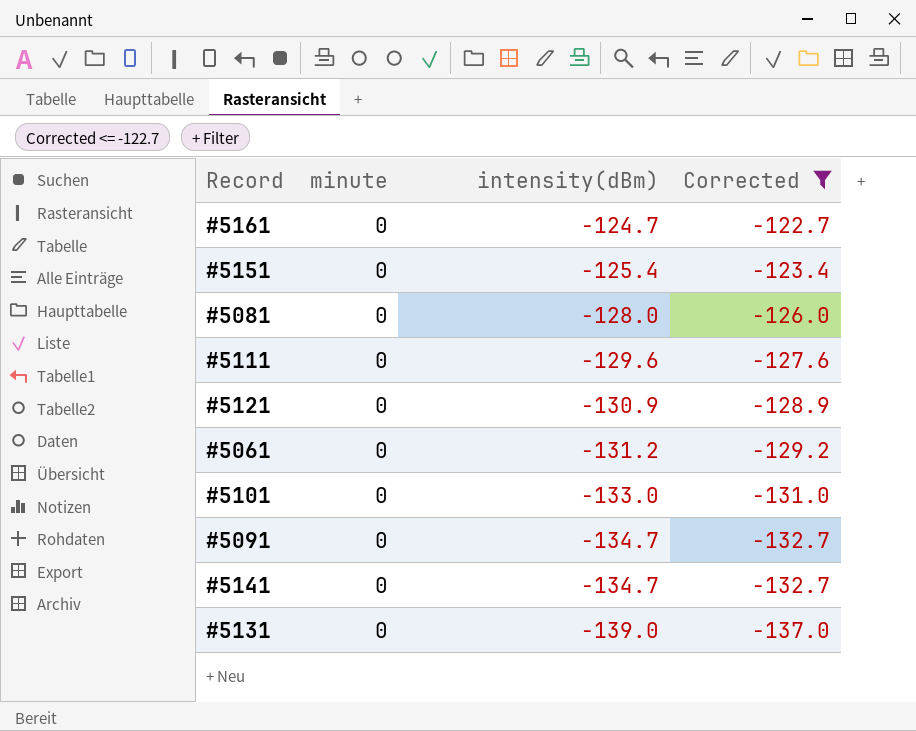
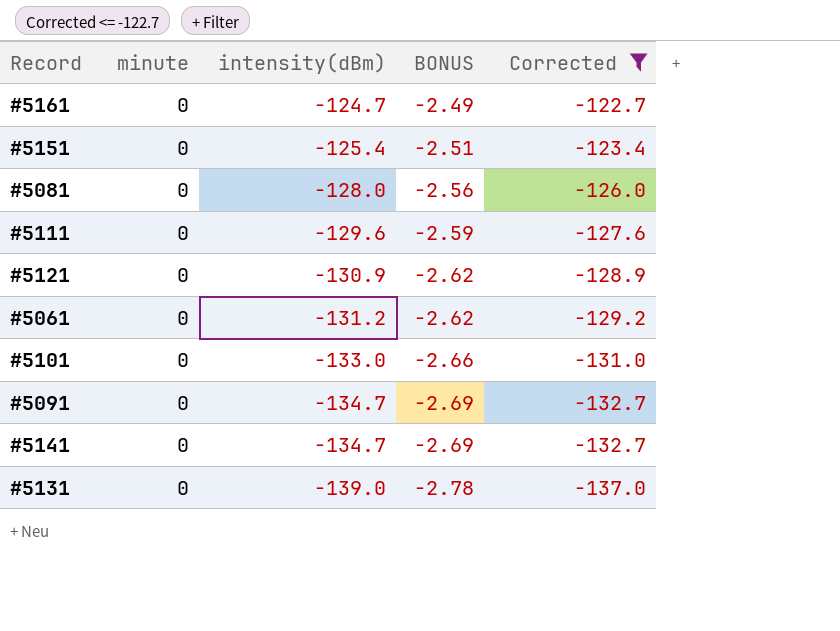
column BONUS | formula: none -> [intensity(dBm)] * 0.02

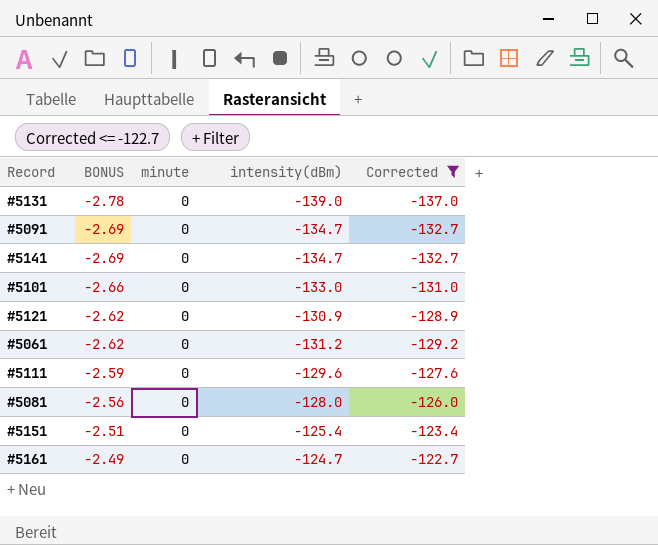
row order: intensity(dBm) descending -> BONUS ascending
column BONUS | position: 4 -> 2

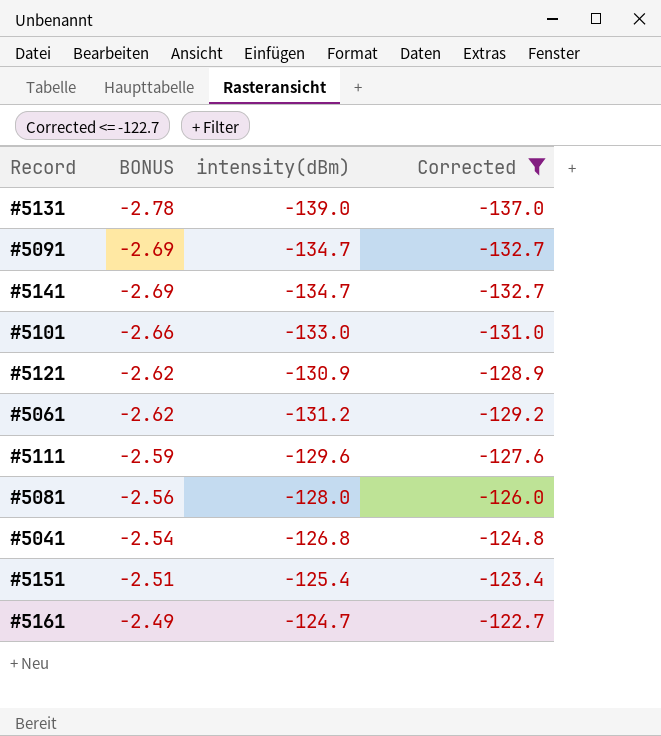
column minute | position: 3 -> none
row #5041: none -> -2.54 | -126.8 | -124.8

